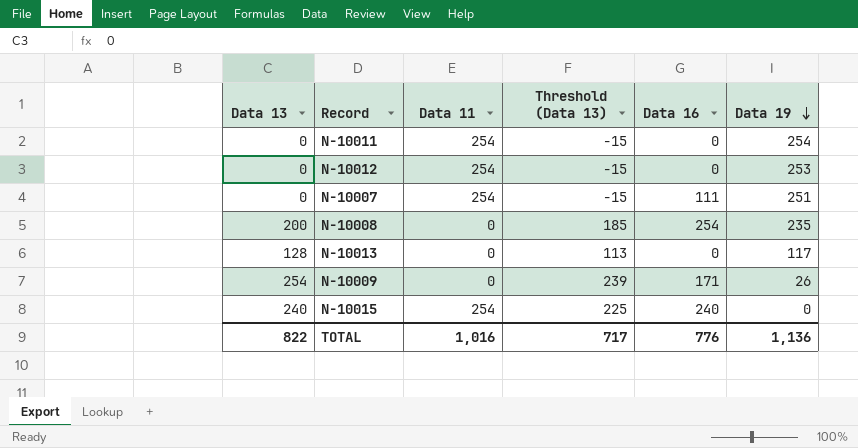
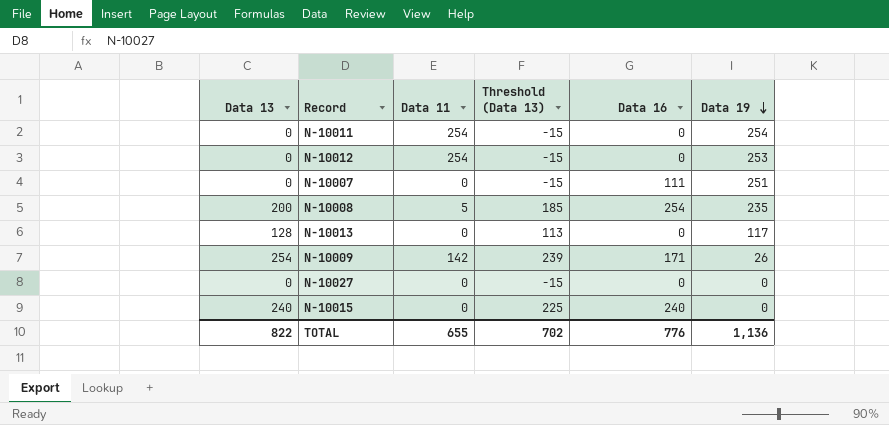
N-10007 | Data 11: 254 -> 0
N-10008 | Data 11: 0 -> 5
N-10009 | Data 11: 0 -> 142
row N-10027: none -> 0 | 0 | -15 | 0 | 0
N-10015 | Data 11: 254 -> 0
TOTAL | Data 11: 1,016 -> 655
TOTAL | Threshold (Data 13): 717 -> 702

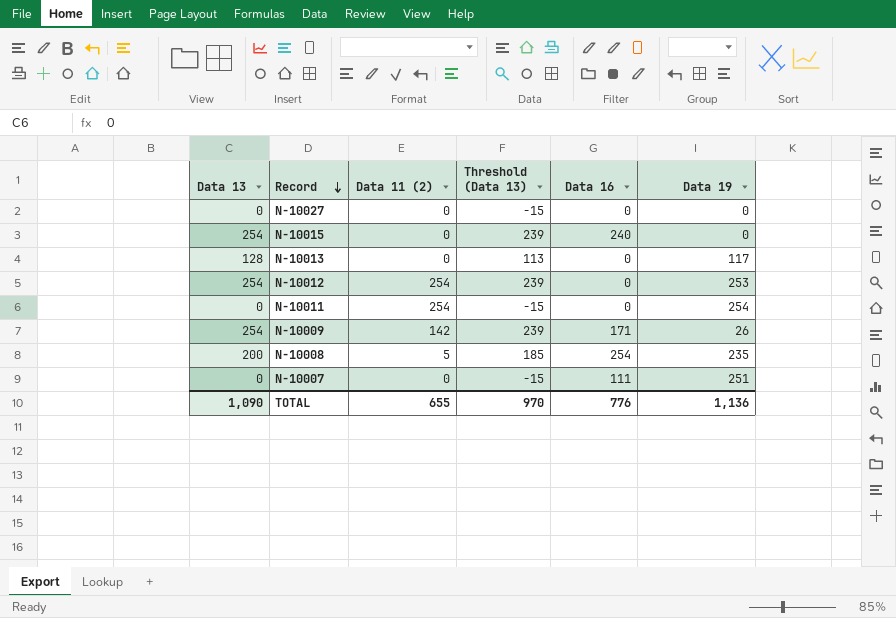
row order: Data 19 descending -> Record descending
column name: Data 11 -> Data 11 (2)
N-10015 | Data 13: 240 -> 254
N-10015 | Threshold (Data 13): 225 -> 239
N-10012 | Data 13: 0 -> 254
N-10012 | Threshold (Data 13): -15 -> 239
TOTAL | Data 13: 822 -> 1,090
TOTAL | Threshold (Data 13): 702 -> 970

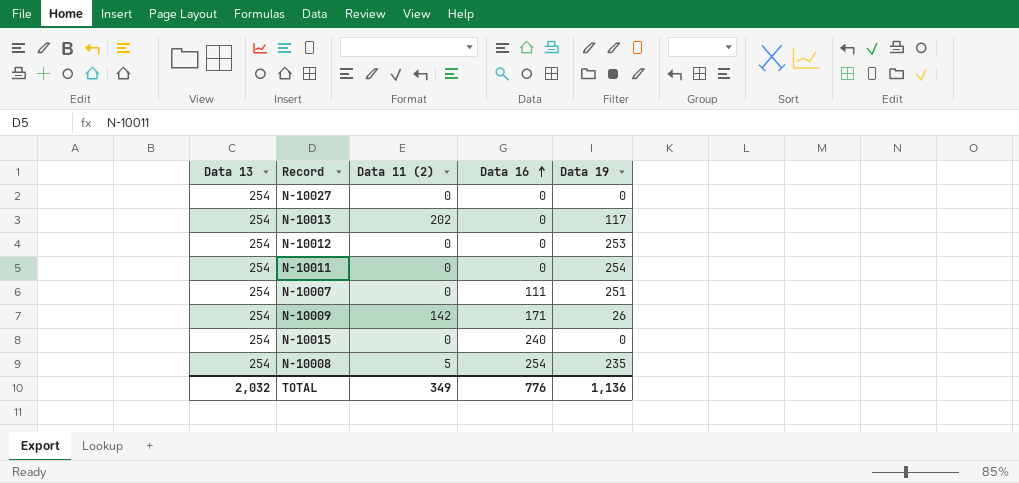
row order: Record descending -> Data 16 ascending
column Threshold (Data 13) | formula: [Data 13] - 15 -> none
N-10027 | Data 13: 0 -> 254
N-10013 | Data 13: 128 -> 254
N-10013 | Data 11 (2): 0 -> 202
N-10012 | Data 11 (2): 254 -> 0
N-10011 | Data 13: 0 -> 254
N-10011 | Data 11 (2): 254 -> 0
N-10007 | Data 13: 0 -> 254
N-10008 | Data 13: 200 -> 254
TOTAL | Data 13: 1,090 -> 2,032
TOTAL | Data 11 (2): 655 -> 349

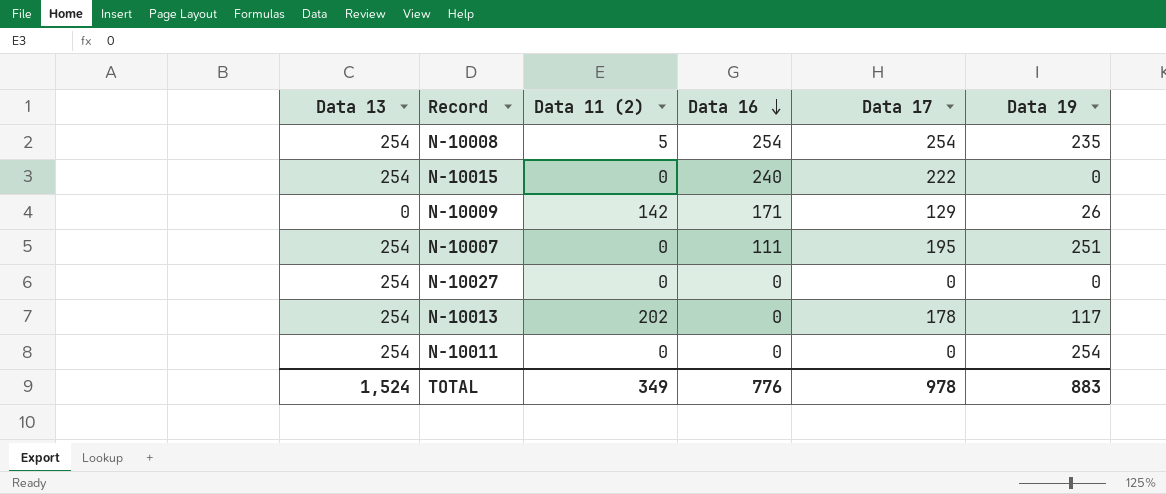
row order: Data 16 ascending -> Data 16 descending
column Data 17 | position: none -> 5
row N-10012: 254 | 0 | 0 | 253 -> none
N-10009 | Data 13: 254 -> 0
TOTAL | Data 13: 2,032 -> 1,524
TOTAL | Data 19: 1,136 -> 883

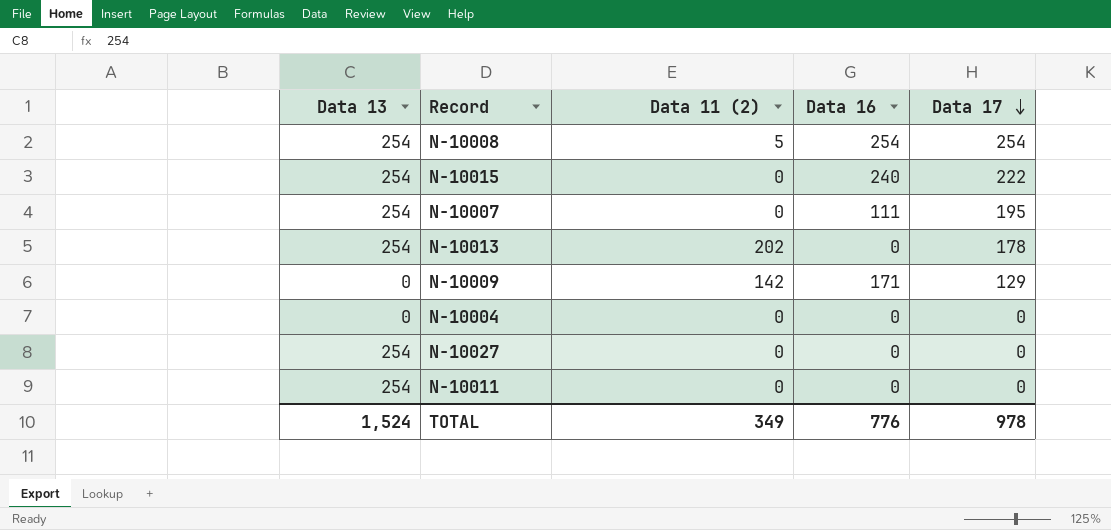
row order: Data 16 descending -> Data 17 descending
column Data 19 | position: 6 -> none
row N-10004: none -> 0 | 0 | 0 | 0

